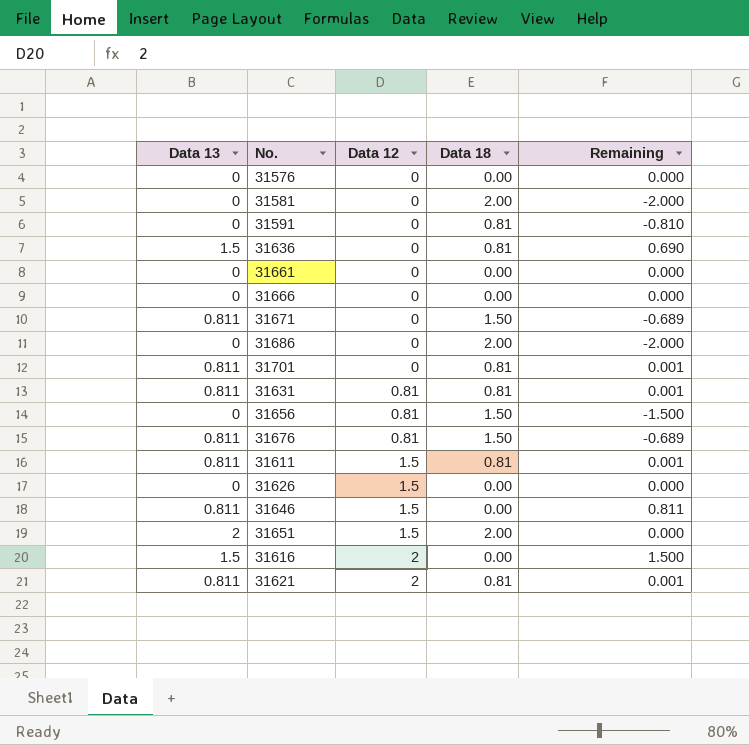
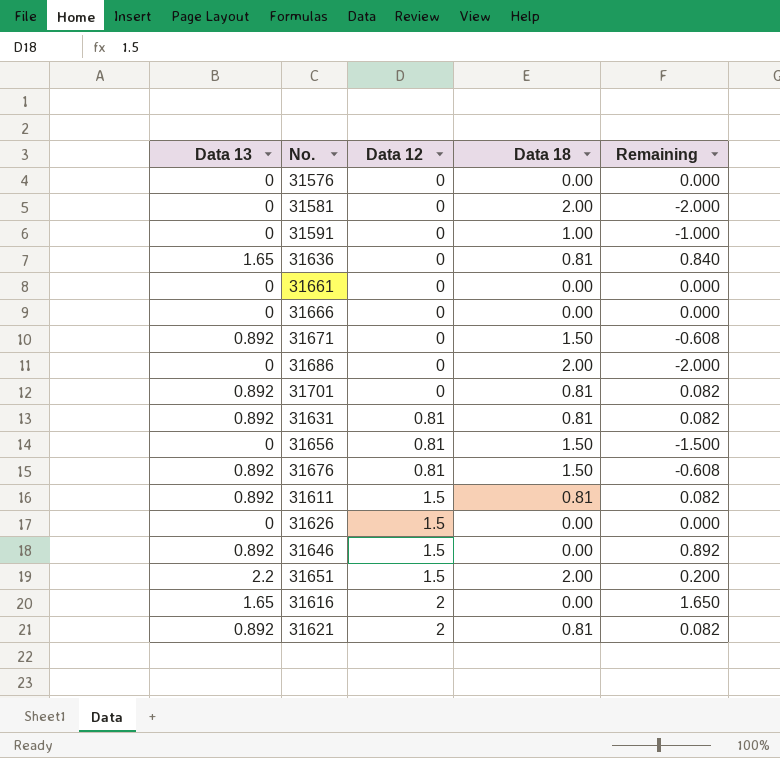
31591 | Data 18: 0.81 -> 1.00
31591 | Remaining: -0.810 -> -1.000
31636 | Data 13: 1.5 -> 1.65
31636 | Remaining: 0.690 -> 0.840
31671 | Data 13: 0.811 -> 0.892
31671 | Remaining: -0.689 -> -0.608
31701 | Data 13: 0.811 -> 0.892
31701 | Remaining: 0.001 -> 0.082
31631 | Data 13: 0.811 -> 0.892
31631 | Remaining: 0.001 -> 0.082
31676 | Data 13: 0.811 -> 0.892
31676 | Remaining: -0.689 -> -0.608
31611 | Data 13: 0.811 -> 0.892
31611 | Remaining: 0.001 -> 0.082
31646 | Data 13: 0.811 -> 0.892
31646 | Remaining: 0.811 -> 0.892
31651 | Data 13: 2 -> 2.2
31651 | Remaining: 0.000 -> 0.200
31616 | Data 13: 1.5 -> 1.65
31616 | Remaining: 1.500 -> 1.650
31621 | Data 13: 0.811 -> 0.892
31621 | Remaining: 0.001 -> 0.082

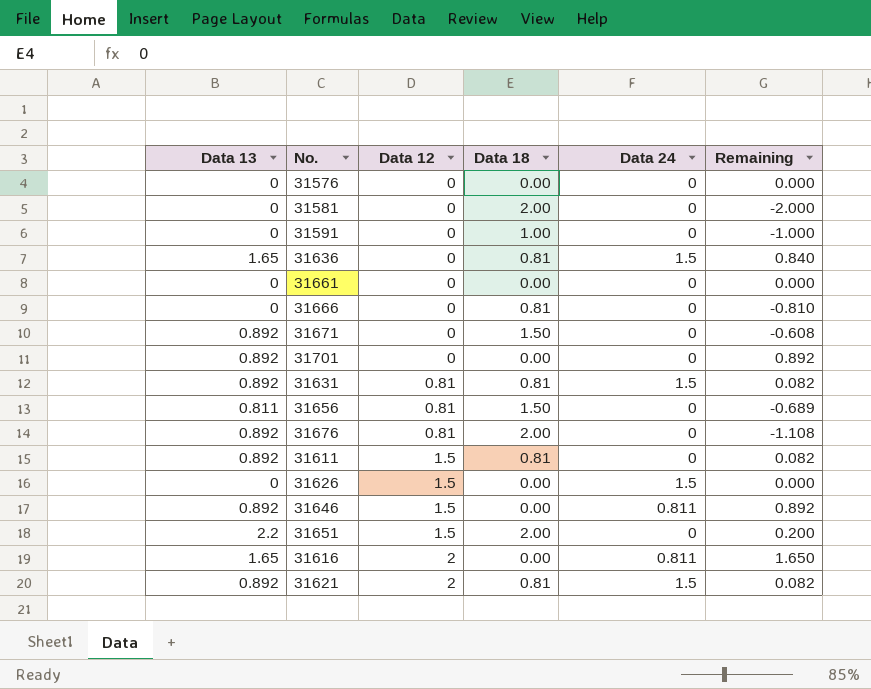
column Data 24 | position: none -> 5
row 31686: 0 | 0 | 2.00 | -2.000 -> none
31666 | Data 18: 0.00 -> 0.81
31666 | Remaining: 0.000 -> -0.810
31701 | Data 18: 0.81 -> 0.00
31701 | Remaining: 0.082 -> 0.892
31656 | Data 13: 0 -> 0.811
31656 | Remaining: -1.500 -> -0.689
31676 | Data 18: 1.50 -> 2.00
31676 | Remaining: -0.608 -> -1.108

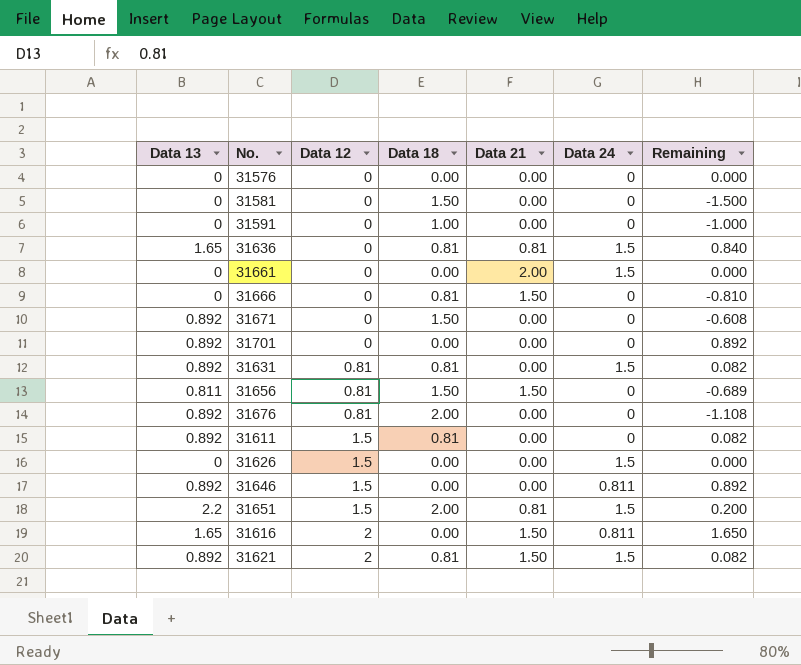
column Data 21 | position: none -> 5
31581 | Data 18: 2.00 -> 1.50
31581 | Remaining: -2.000 -> -1.500
31661 | Data 24: 0 -> 1.5
31651 | Data 24: 0 -> 1.5

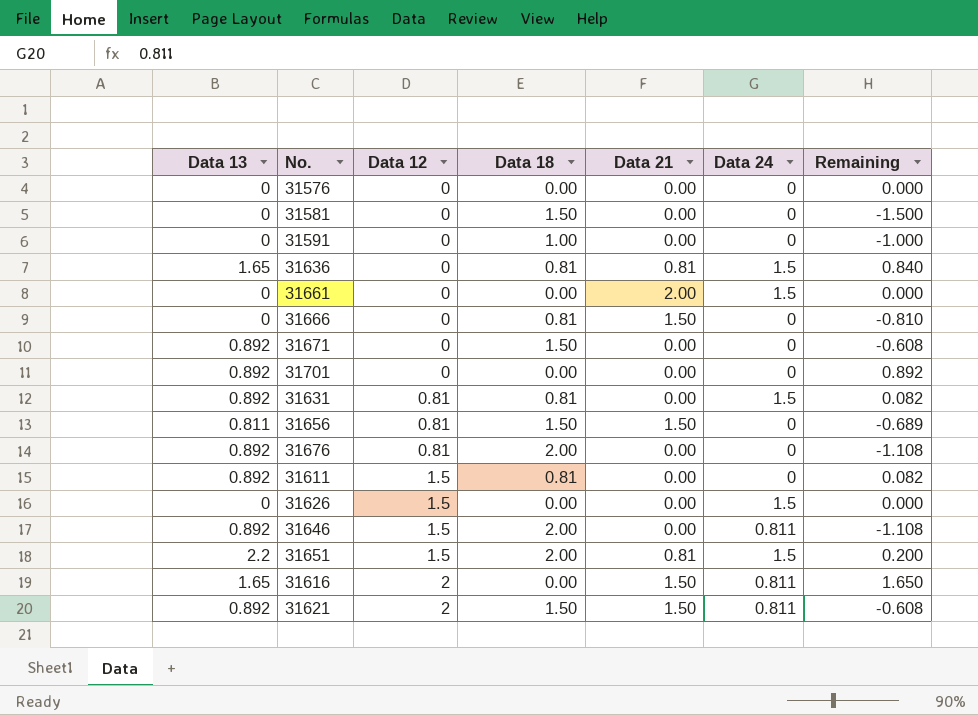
31646 | Data 18: 0.00 -> 2.00
31646 | Remaining: 0.892 -> -1.108
31621 | Data 18: 0.81 -> 1.50
31621 | Data 24: 1.5 -> 0.811
31621 | Remaining: 0.082 -> -0.608

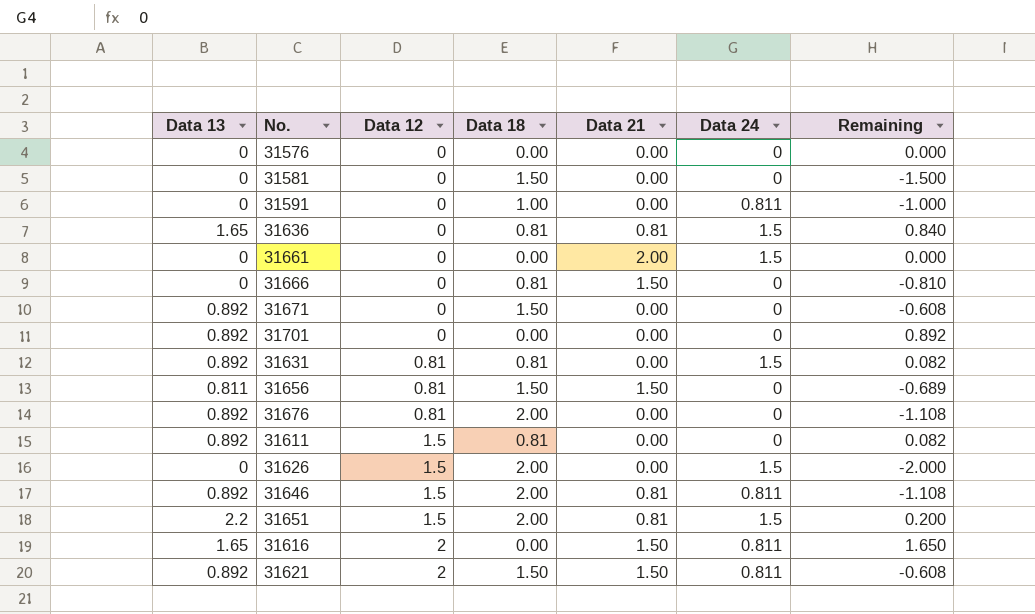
31591 | Data 24: 0 -> 0.811
31626 | Data 18: 0.00 -> 2.00
31626 | Remaining: 0.000 -> -2.000
31646 | Data 21: 0.00 -> 0.81

